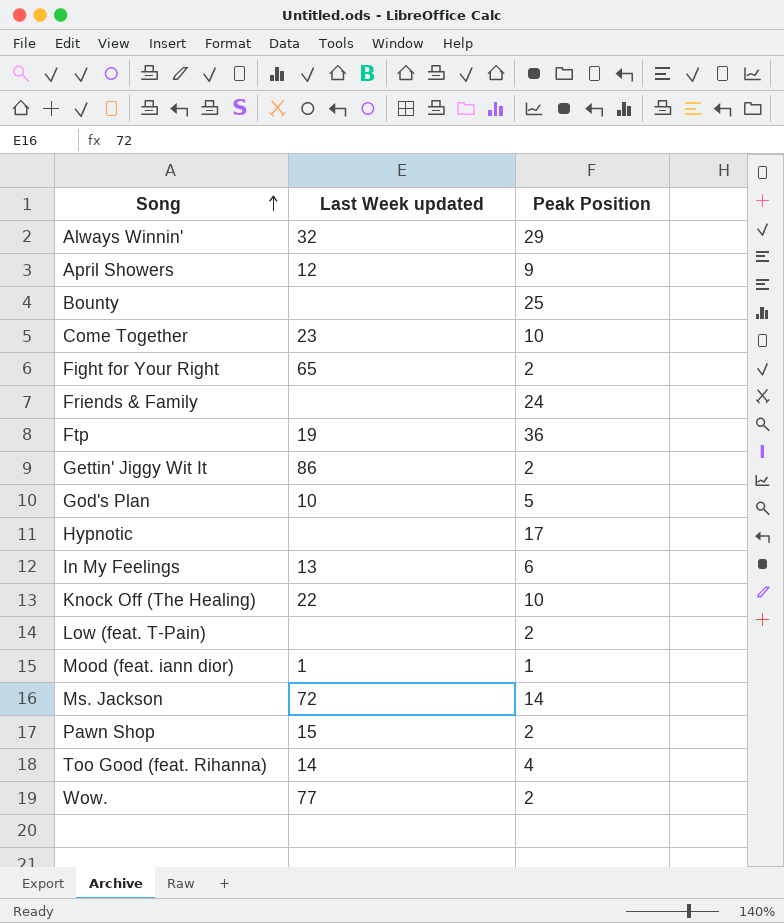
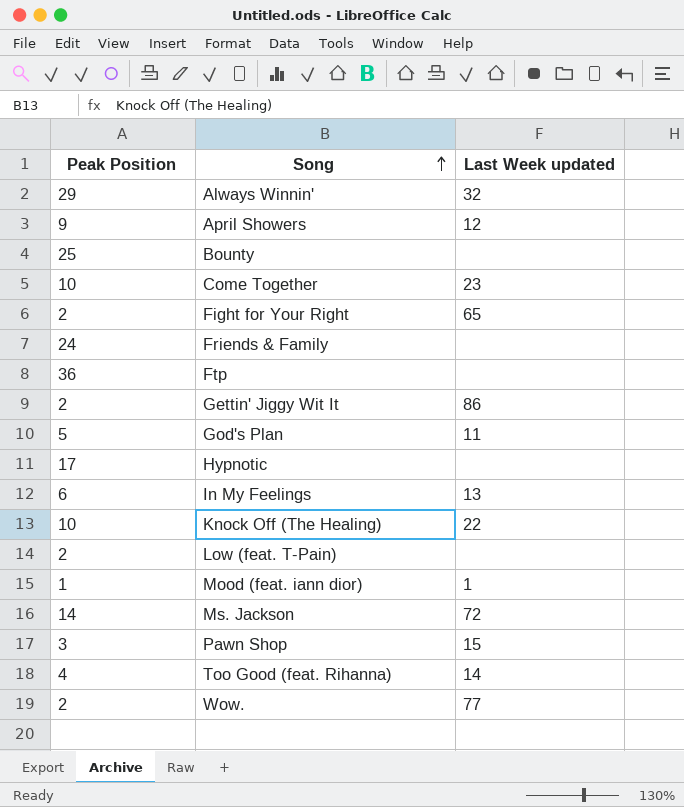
column Peak Position | position: 3 -> 1
Ftp | Last Week updated: 19 -> none
God's Plan | Last Week updated: 10 -> 11
Pawn Shop | Peak Position: 2 -> 3

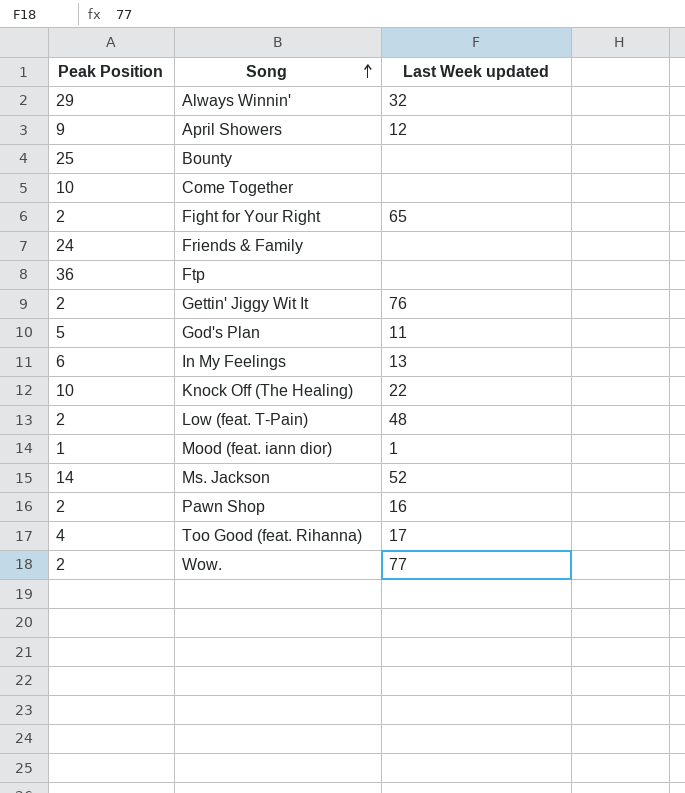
row Hypnotic: 17 | none -> none
Come Together | Last Week updated: 23 -> none
Gettin' Jiggy Wit It | Last Week updated: 86 -> 76
Low (feat. T-Pain) | Last Week updated: none -> 48
Ms. Jackson | Last Week updated: 72 -> 52
Pawn Shop | Peak Position: 3 -> 2
Pawn Shop | Last Week updated: 15 -> 16
Too Good (feat. Rihanna) | Last Week updated: 14 -> 17

